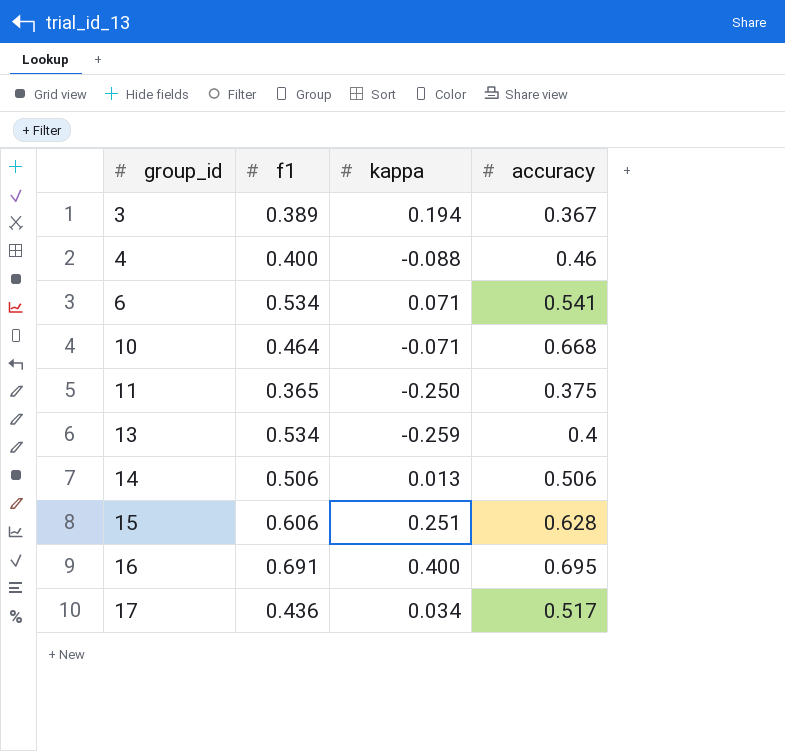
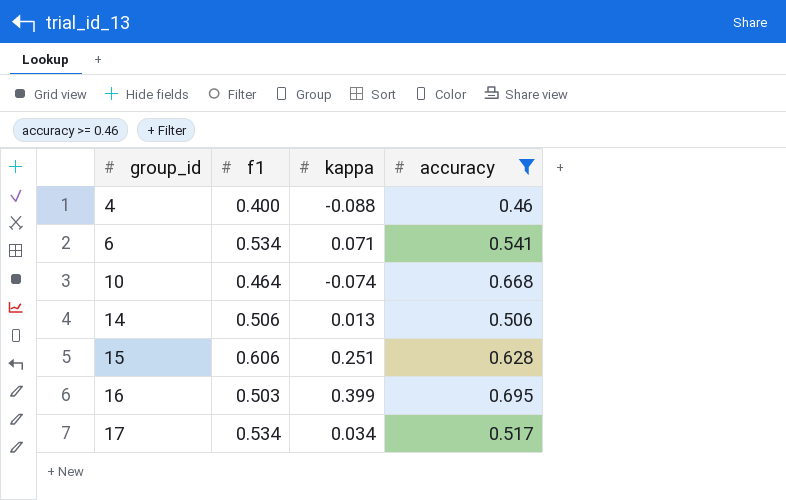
filter: none -> accuracy >= 0.46
10 | kappa: -0.071 -> -0.074
16 | f1: 0.691 -> 0.503
16 | kappa: 0.400 -> 0.399
17 | f1: 0.436 -> 0.534

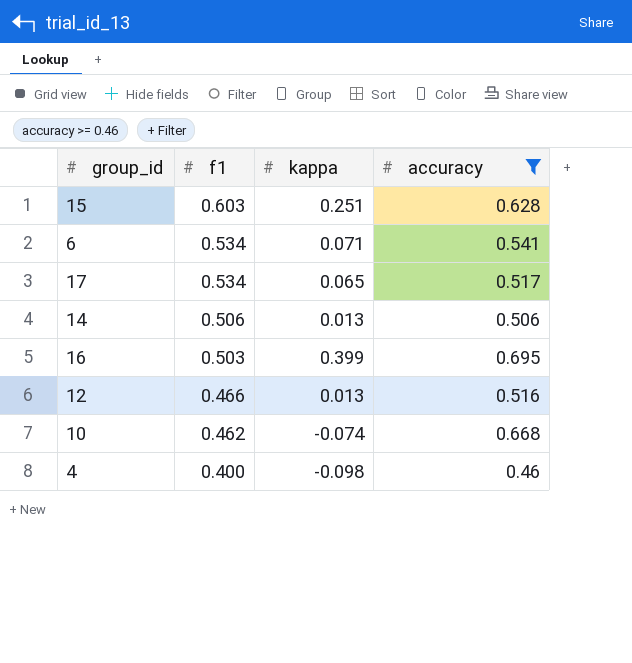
row order: group_id ascending -> f1 descending
15 | f1: 0.606 -> 0.603
17 | kappa: 0.034 -> 0.065
row 12: none -> 0.466 | 0.013 | 0.516
10 | f1: 0.464 -> 0.462
4 | kappa: -0.088 -> -0.098

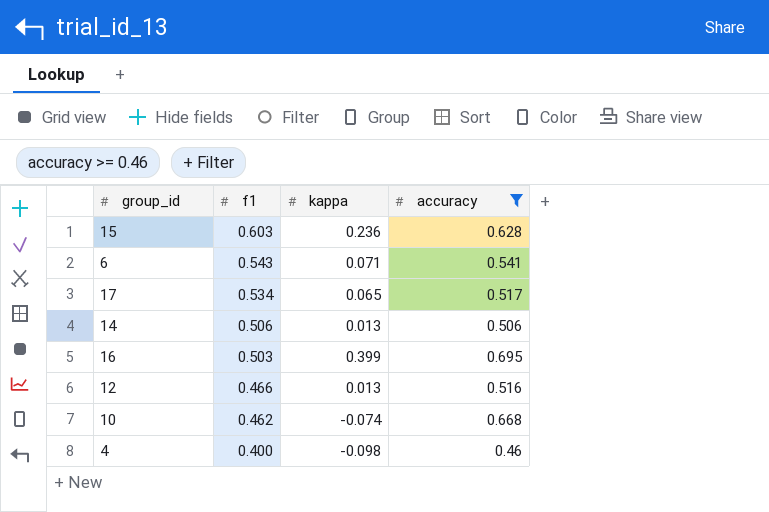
15 | kappa: 0.251 -> 0.236
6 | f1: 0.534 -> 0.543

